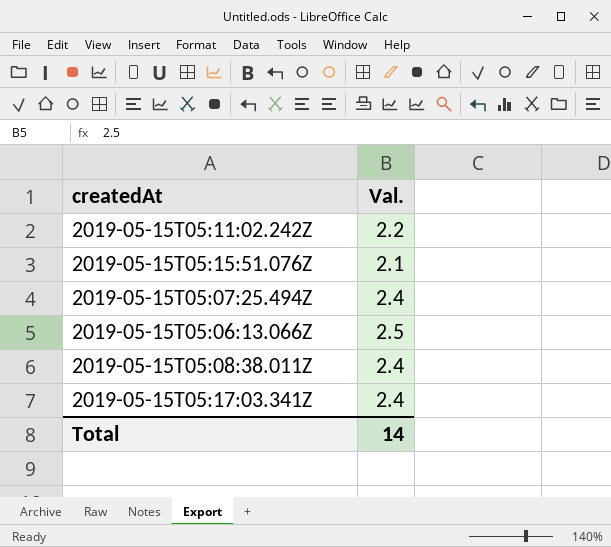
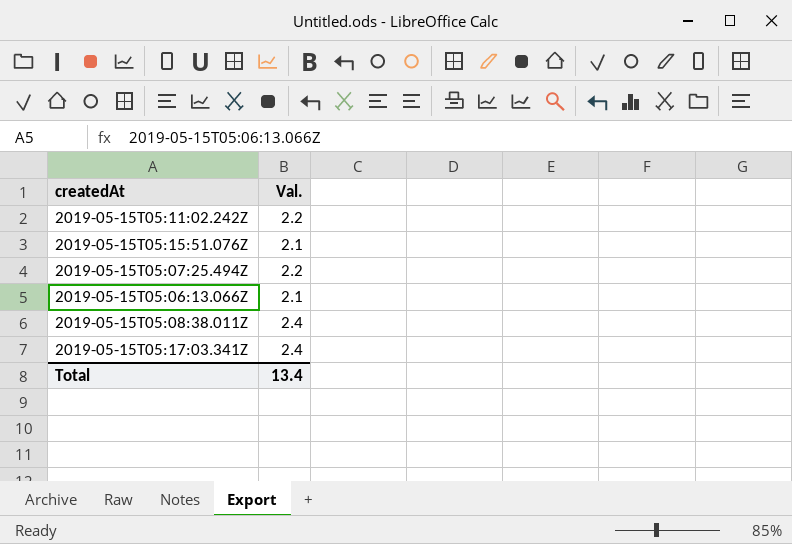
2019-05-15T05:07:25.494Z | Val.: 2.4 -> 2.2
2019-05-15T05:06:13.066Z | Val.: 2.5 -> 2.1
Total | Val.: 14 -> 13.4

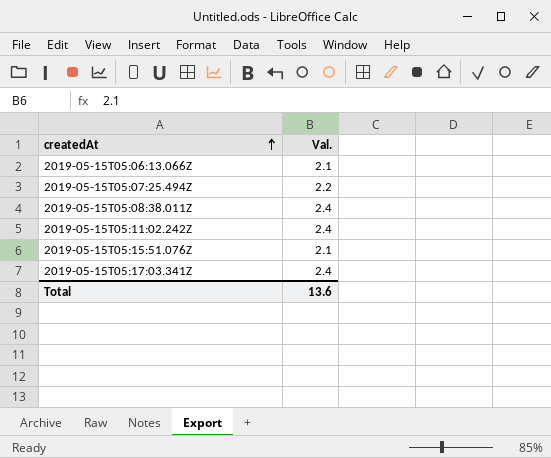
row order: none -> createdAt ascending
2019-05-15T05:11:02.242Z | Val.: 2.2 -> 2.4
Total | Val.: 13.4 -> 13.6

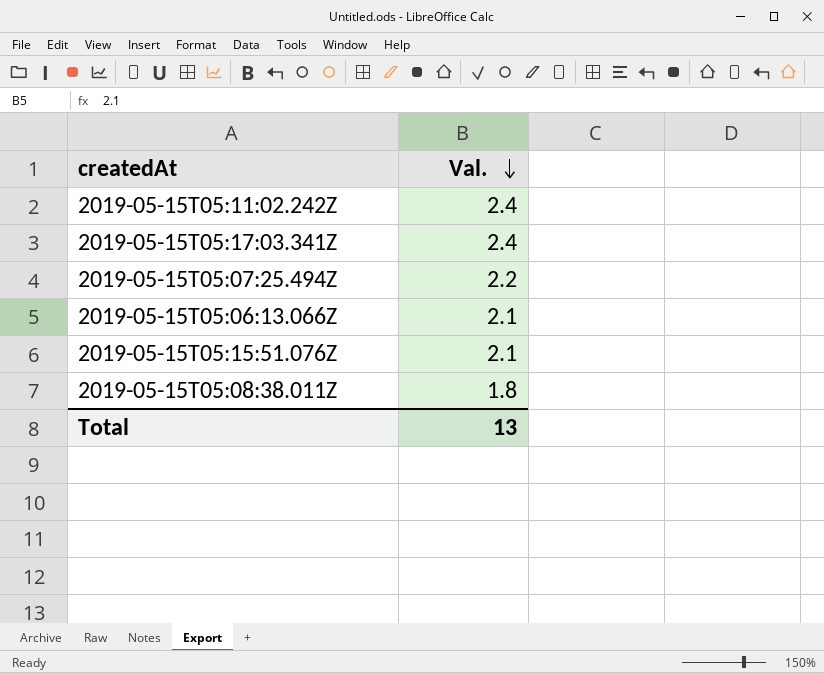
row order: createdAt ascending -> Val. descending
2019-05-15T05:08:38.011Z | Val.: 2.4 -> 1.8
Total | Val.: 13.6 -> 13

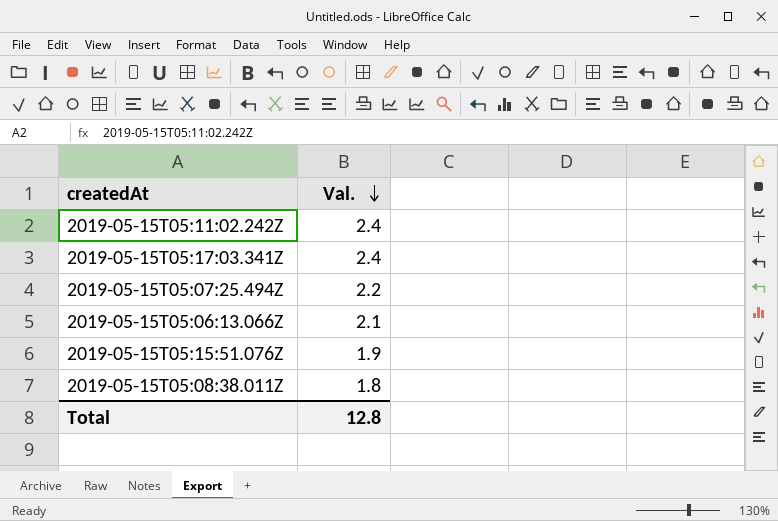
2019-05-15T05:15:51.076Z | Val.: 2.1 -> 1.9
Total | Val.: 13 -> 12.8

